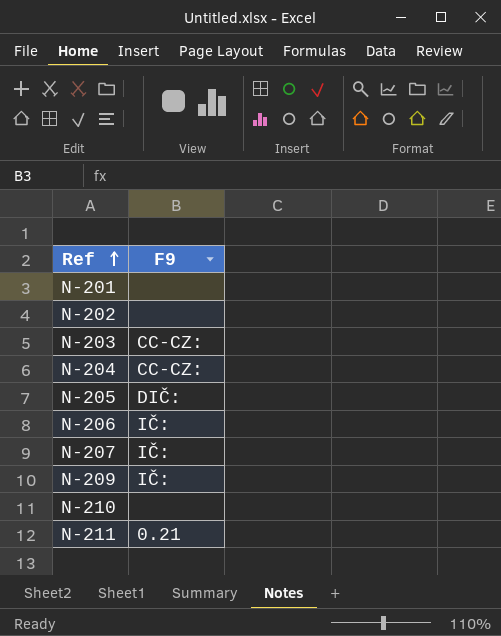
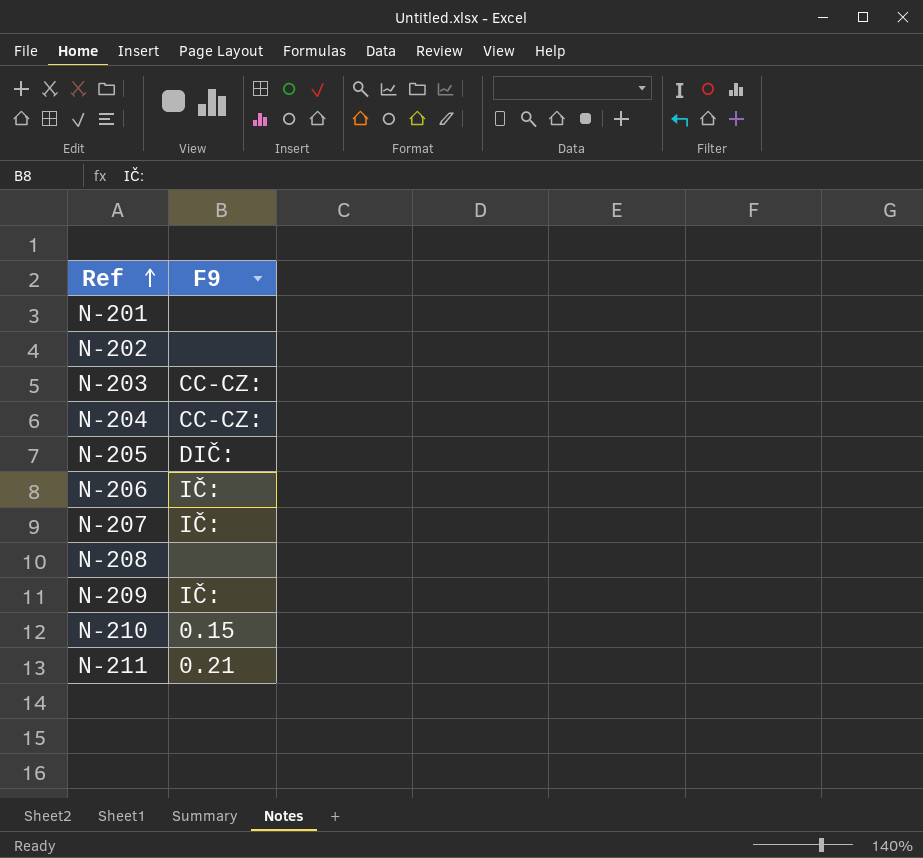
row N-208: none -> none
N-210 | F9: none -> 0.15

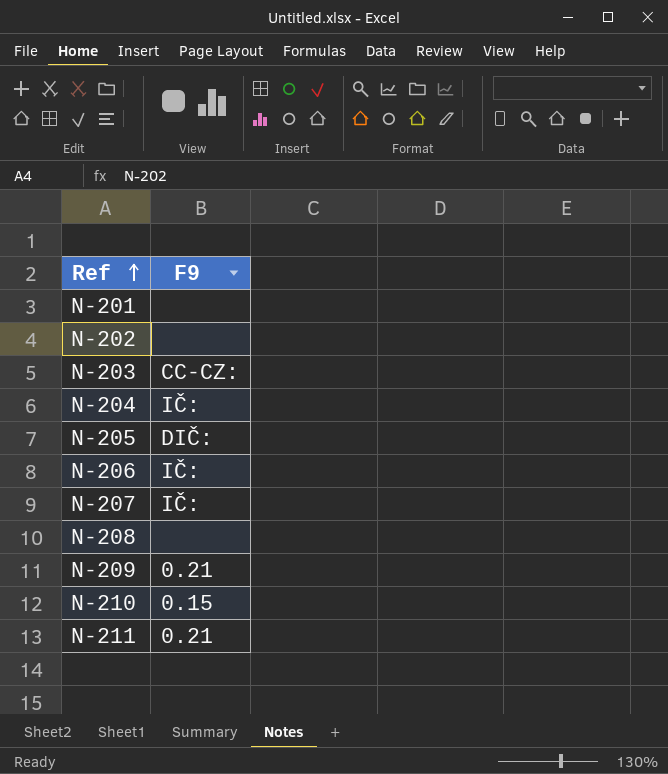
N-204 | F9: CC-CZ: -> IČ:
N-209 | F9: IČ: -> 0.21

